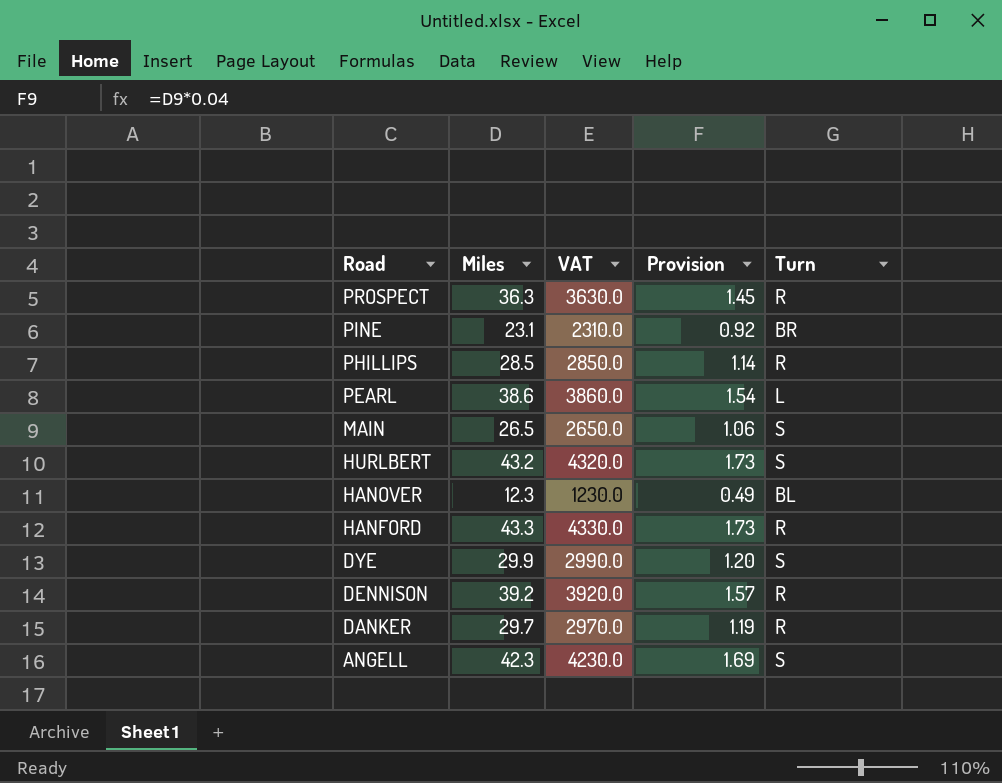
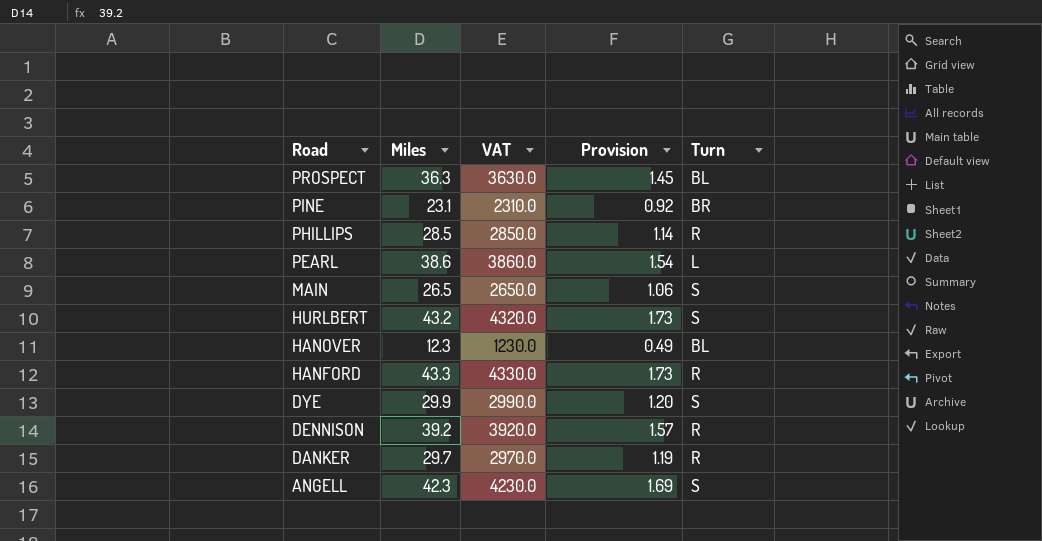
PROSPECT | Turn: R -> BL

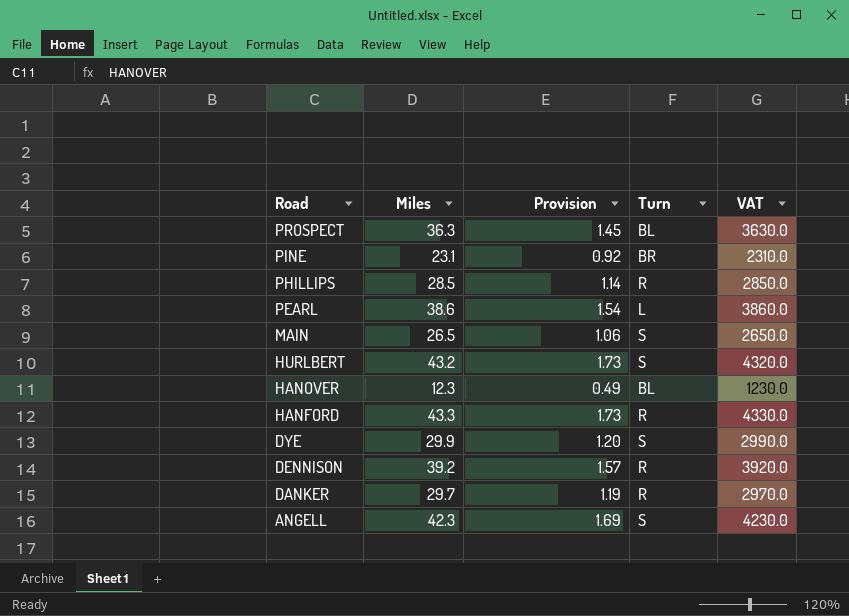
column VAT | position: 3 -> 5

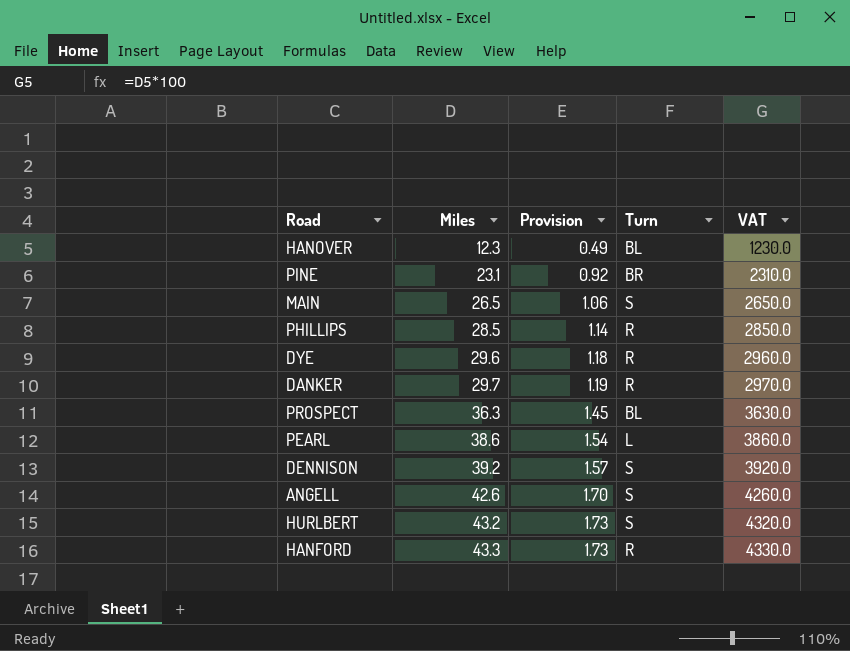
row order: Road descending -> Miles ascending
DYE | Miles: 29.9 -> 29.6
DYE | Provision: 1.20 -> 1.18
DYE | Turn: S -> R
DYE | VAT: 2990.0 -> 2960.0
DENNISON | Turn: R -> S
ANGELL | Miles: 42.3 -> 42.6
ANGELL | Provision: 1.69 -> 1.70
ANGELL | VAT: 4230.0 -> 4260.0

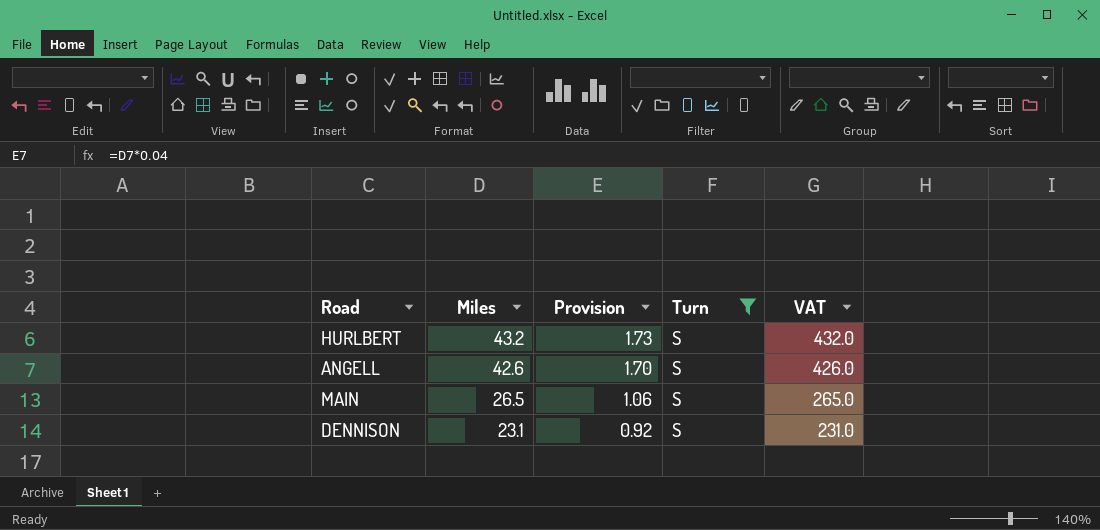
filter: none -> Turn = S
row order: Miles ascending -> Miles descending
column VAT | formula: [Miles] * 100 -> [Miles] * 10
DENNISON | Miles: 39.2 -> 23.1
DENNISON | Provision: 1.57 -> 0.92

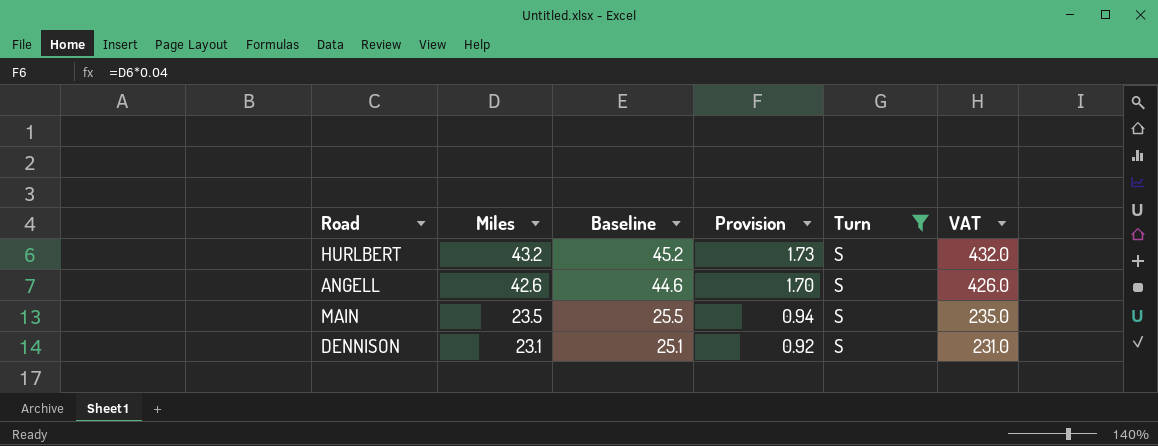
column Baseline | formula: none -> [Miles] + 2
MAIN | Miles: 26.5 -> 23.5
MAIN | Provision: 1.06 -> 0.94
MAIN | VAT: 265.0 -> 235.0

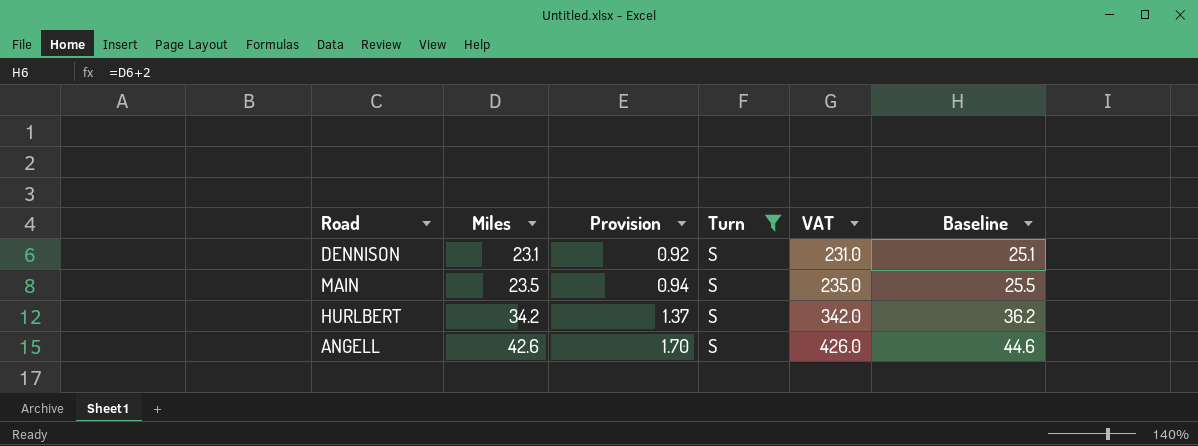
row order: Miles descending -> Miles ascending
column Baseline | position: 3 -> 6
HURLBERT | Miles: 43.2 -> 34.2
HURLBERT | Provision: 1.73 -> 1.37
HURLBERT | VAT: 432.0 -> 342.0
HURLBERT | Baseline: 45.2 -> 36.2

